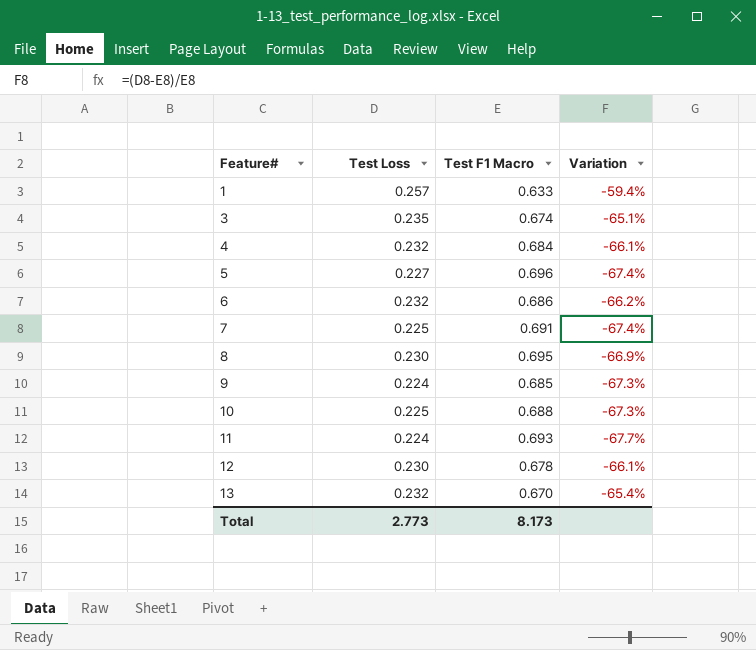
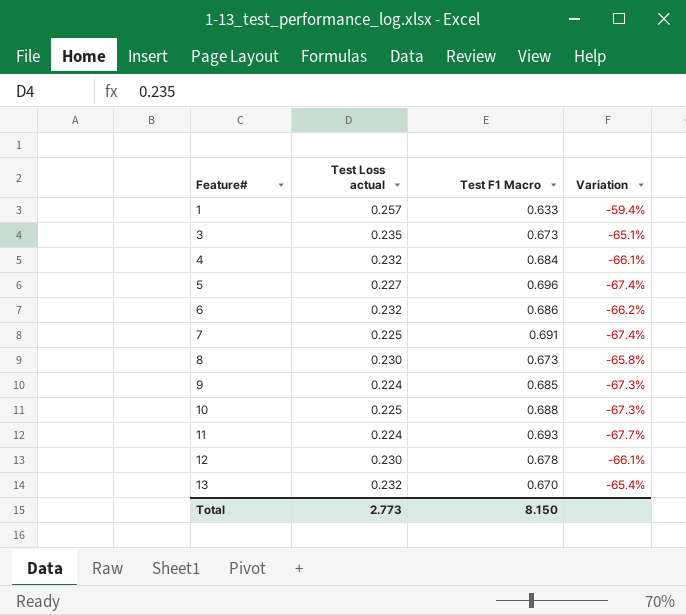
column name: Test Loss -> Test Loss actual
3 | Test F1 Macro: 0.674 -> 0.673
8 | Test F1 Macro: 0.695 -> 0.673
8 | Variation: -66.9% -> -65.8%
Total | Test F1 Macro: 8.173 -> 8.150

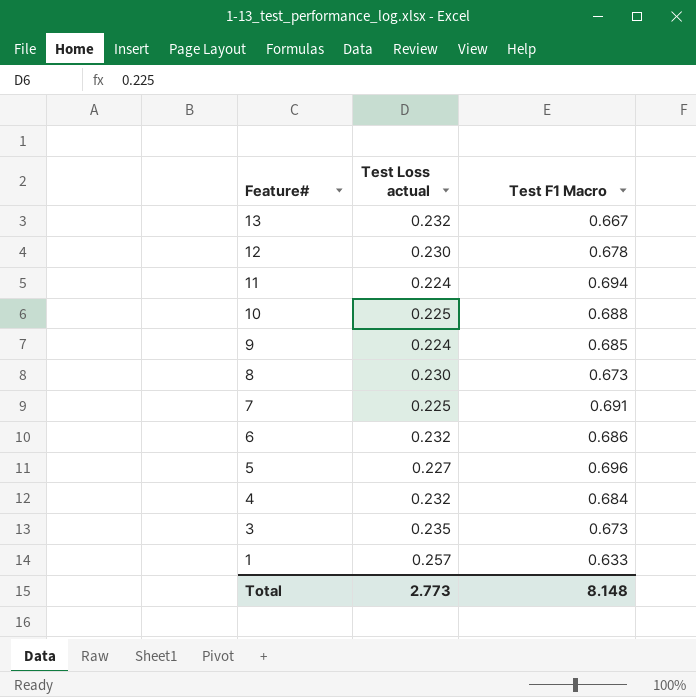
row order: Feature# ascending -> Feature# descending
column Variation | formula: ([Test Loss actual] - [Test F1 Macro]) / [Test F1 Macro] -> none
13 | Test F1 Macro: 0.670 -> 0.667
11 | Test F1 Macro: 0.693 -> 0.694
Total | Test F1 Macro: 8.150 -> 8.148

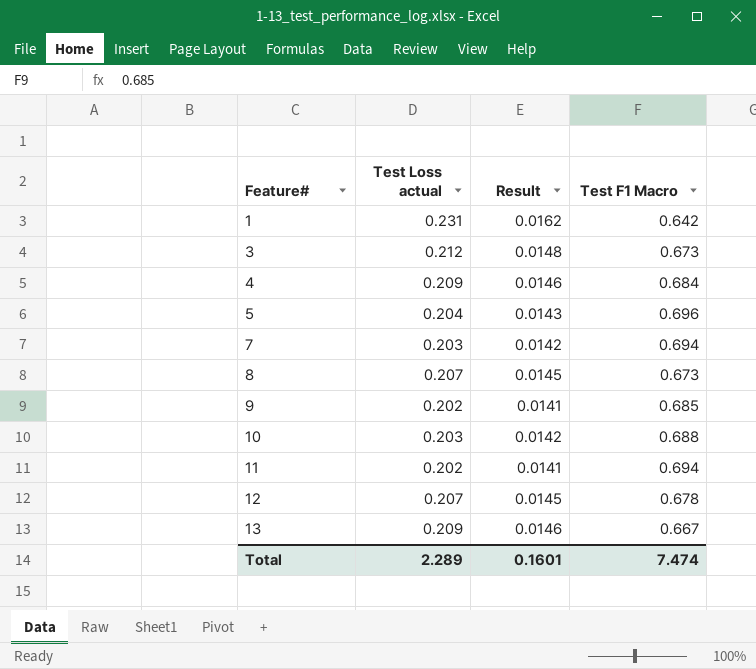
row order: Feature# descending -> Feature# ascending
column Result | formula: none -> [Test Loss actual] * 0.07
row 6: 0.232 | 0.686 -> none
1 | Test Loss actual: 0.257 -> 0.231
1 | Test F1 Macro: 0.633 -> 0.642
3 | Test Loss actual: 0.235 -> 0.212
4 | Test Loss actual: 0.232 -> 0.209
5 | Test Loss actual: 0.227 -> 0.204
7 | Test Loss actual: 0.225 -> 0.203
7 | Test F1 Macro: 0.691 -> 0.694
8 | Test Loss actual: 0.230 -> 0.207
9 | Test Loss actual: 0.224 -> 0.202
10 | Test Loss actual: 0.225 -> 0.203
11 | Test Loss actual: 0.224 -> 0.202
12 | Test Loss actual: 0.230 -> 0.207
13 | Test Loss actual: 0.232 -> 0.209
Total | Test Loss actual: 2.773 -> 2.289
Total | Test F1 Macro: 8.148 -> 7.474

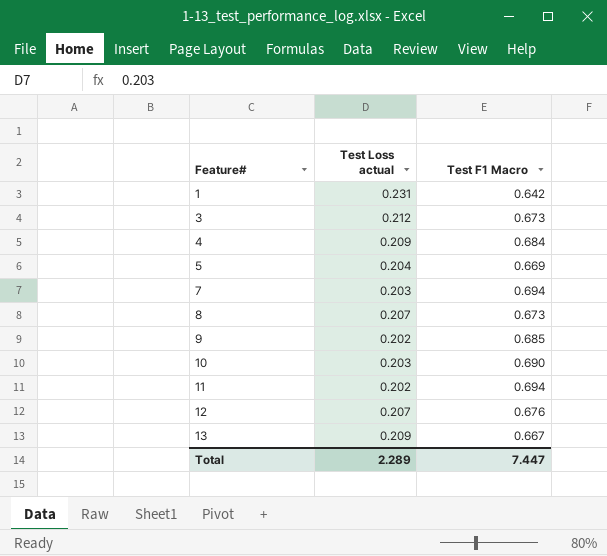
column Result | formula: [Test Loss actual] * 0.07 -> none
5 | Test F1 Macro: 0.696 -> 0.669
10 | Test F1 Macro: 0.688 -> 0.690
12 | Test F1 Macro: 0.678 -> 0.676
Total | Test F1 Macro: 7.474 -> 7.447

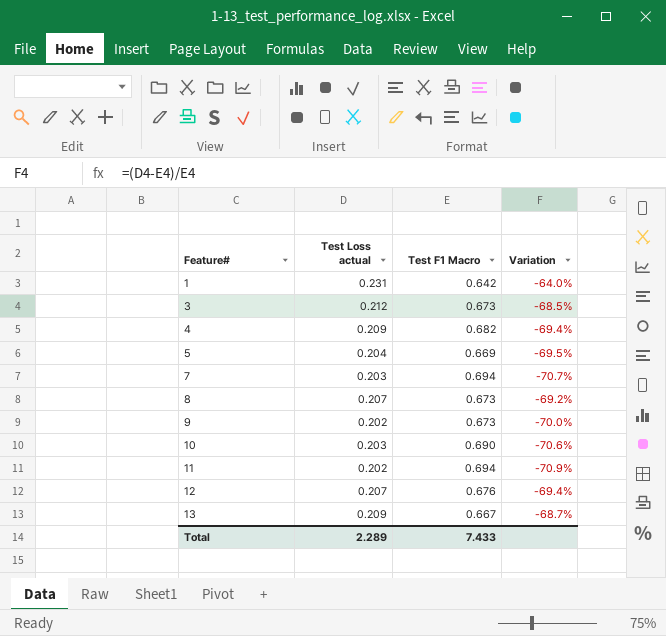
column Variation | formula: none -> ([Test Loss actual] - [Test F1 Macro]) / [Test F1 Macro]
4 | Test F1 Macro: 0.684 -> 0.682
9 | Test F1 Macro: 0.685 -> 0.673
Total | Test F1 Macro: 7.447 -> 7.433

